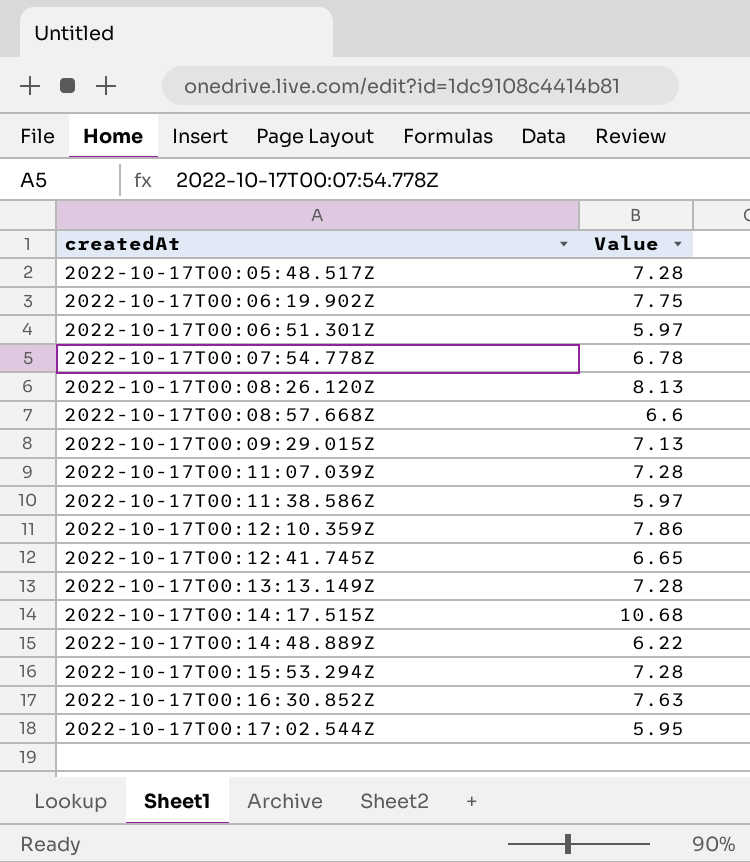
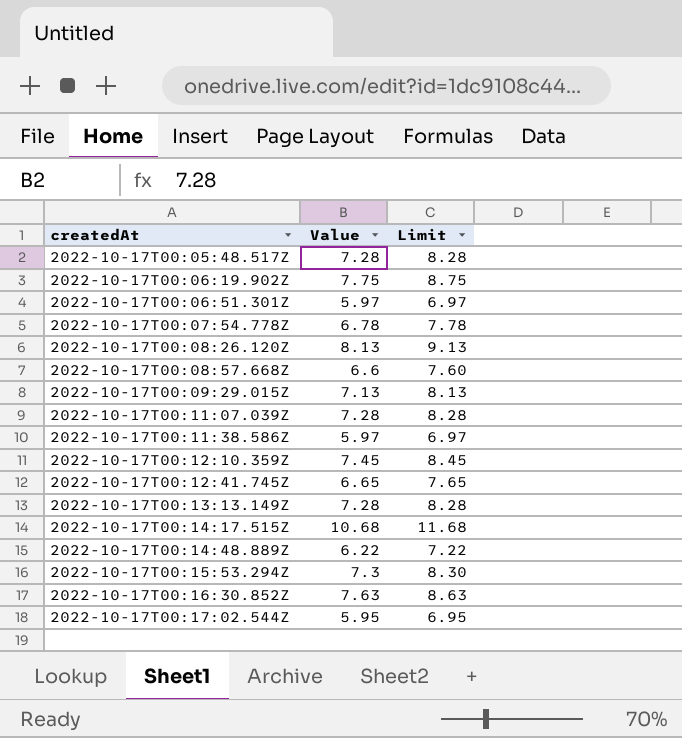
column Limit | formula: none -> [Value] + 1
2022-10-17T00:12:10.359Z | Value: 7.86 -> 7.45
2022-10-17T00:15:53.294Z | Value: 7.28 -> 7.3

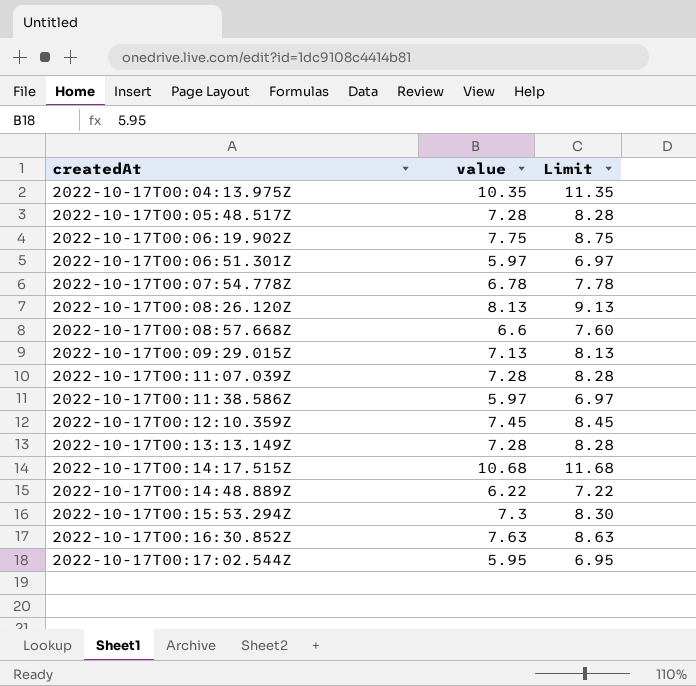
column name: Value -> value
row 2022-10-17T00:12:41.745Z: 6.65 | 7.65 -> none
row 2022-10-17T00:04:13.975Z: none -> 10.35 | 11.35

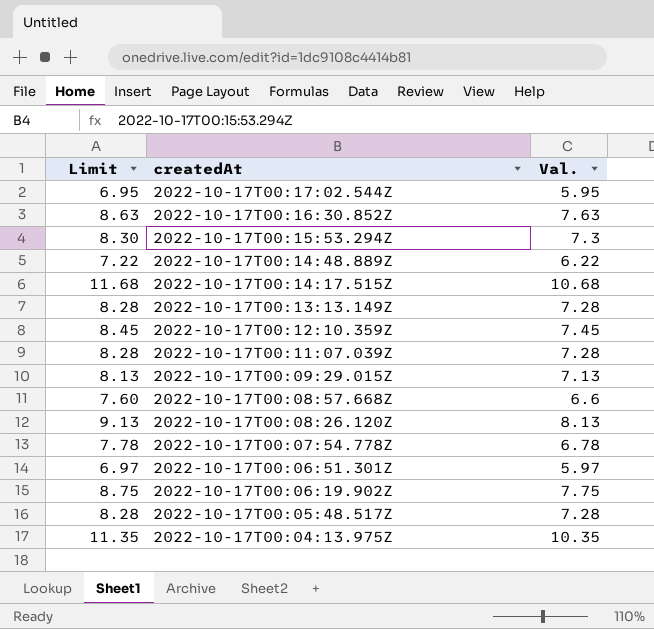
row order: createdAt ascending -> createdAt descending
column Limit | position: 3 -> 1
column name: value -> Val.
row 2022-10-17T00:11:38.586Z: 5.97 | 6.97 -> none

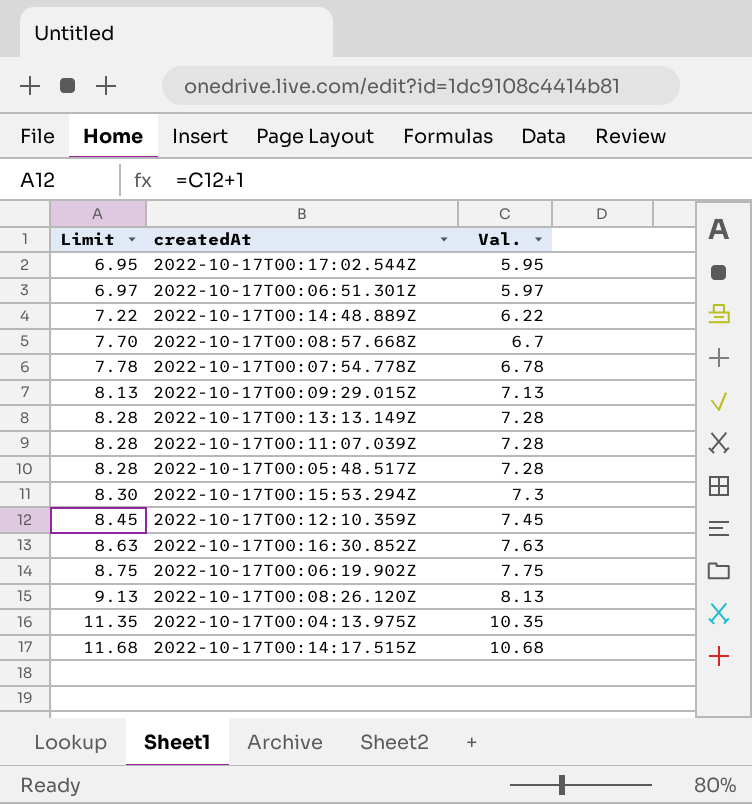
row order: createdAt descending -> Limit ascending
2022-10-17T00:08:57.668Z | Limit: 7.60 -> 7.70
2022-10-17T00:08:57.668Z | Val.: 6.6 -> 6.7

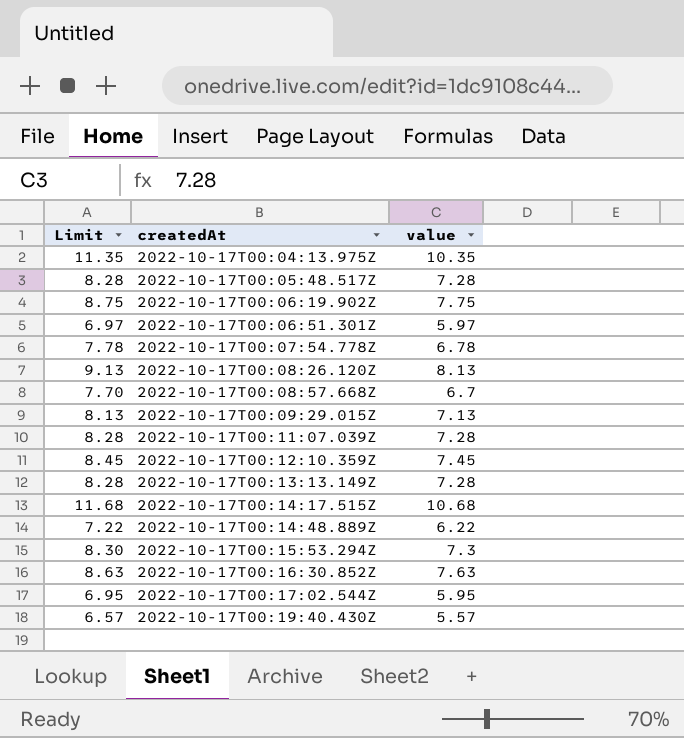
row order: Limit ascending -> createdAt ascending
column name: Val. -> value
row 2022-10-17T00:19:40.430Z: none -> 6.57 | 5.57

